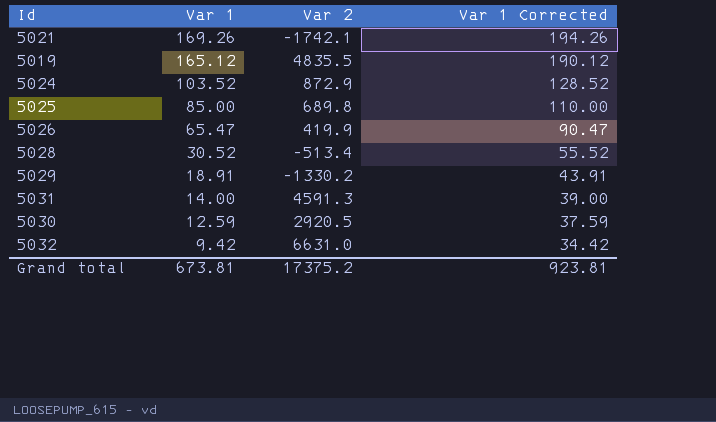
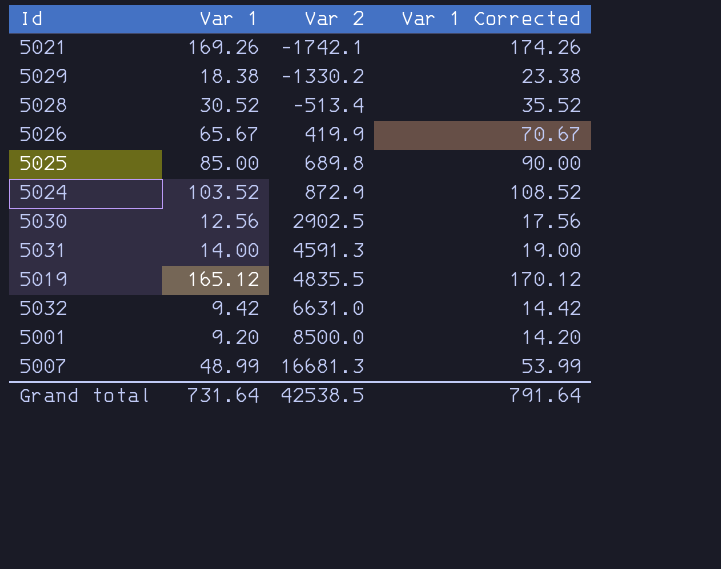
row order: Var 1 descending -> Var 2 ascending
column Var 1 Corrected | formula: [Var 1] + 25 -> [Var 1] + 5
5029 | Var 1: 18.91 -> 18.38
5026 | Var 1: 65.47 -> 65.67
5030 | Var 1: 12.59 -> 12.56
5030 | Var 2: 2920.5 -> 2902.5
row 5001: none -> 9.20 | 8500.0 | 14.20
row 5007: none -> 48.99 | 16681.3 | 53.99
Grand total | Var 1: 673.81 -> 731.64
Grand total | Var 2: 17375.2 -> 42538.5
Grand total | Var 1 Corrected: 923.81 -> 791.64

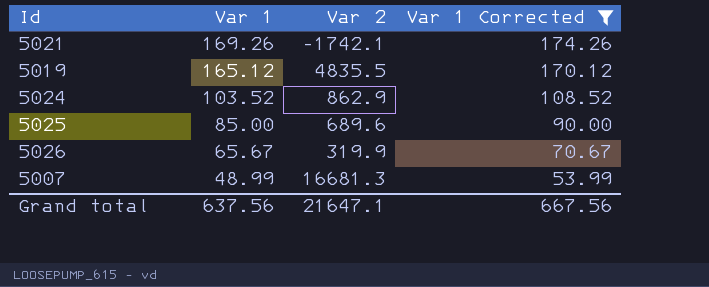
filter: none -> Var 1 Corrected >= 53.99
row order: Var 2 ascending -> Var 1 descending
5024 | Var 2: 872.9 -> 862.9
5025 | Var 2: 689.8 -> 689.6
5026 | Var 2: 419.9 -> 319.9
Grand total | Var 1: 731.64 -> 637.56
Grand total | Var 2: 42538.5 -> 21647.1
Grand total | Var 1 Corrected: 791.64 -> 667.56

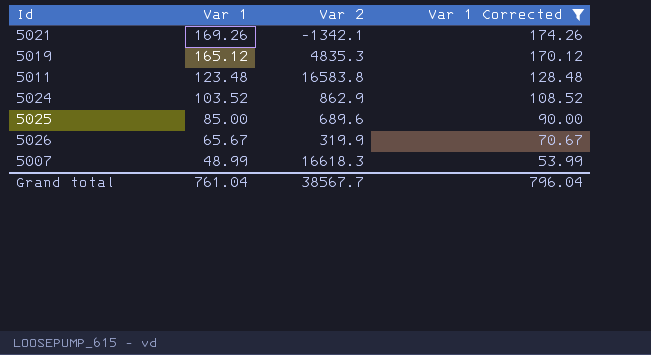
5021 | Var 2: -1742.1 -> -1342.1
5019 | Var 2: 4835.5 -> 4835.3
row 5011: none -> 123.48 | 16583.8 | 128.48
5007 | Var 2: 16681.3 -> 16618.3
Grand total | Var 1: 637.56 -> 761.04
Grand total | Var 2: 21647.1 -> 38567.7
Grand total | Var 1 Corrected: 667.56 -> 796.04

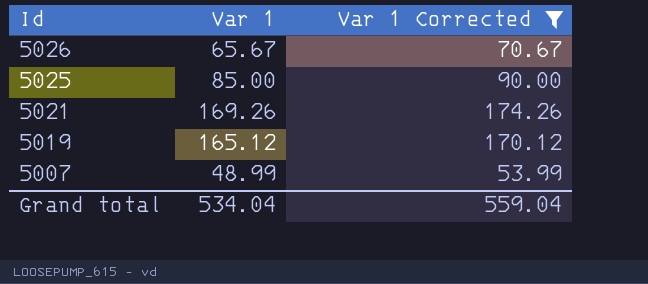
row order: Var 1 descending -> Id descending
column Var 2 | position: 3 -> none
row 5011: 123.48 | 16583.8 | 128.48 -> none
row 5024: 103.52 | 862.9 | 108.52 -> none
Grand total | Var 1: 761.04 -> 534.04
Grand total | Var 1 Corrected: 796.04 -> 559.04

